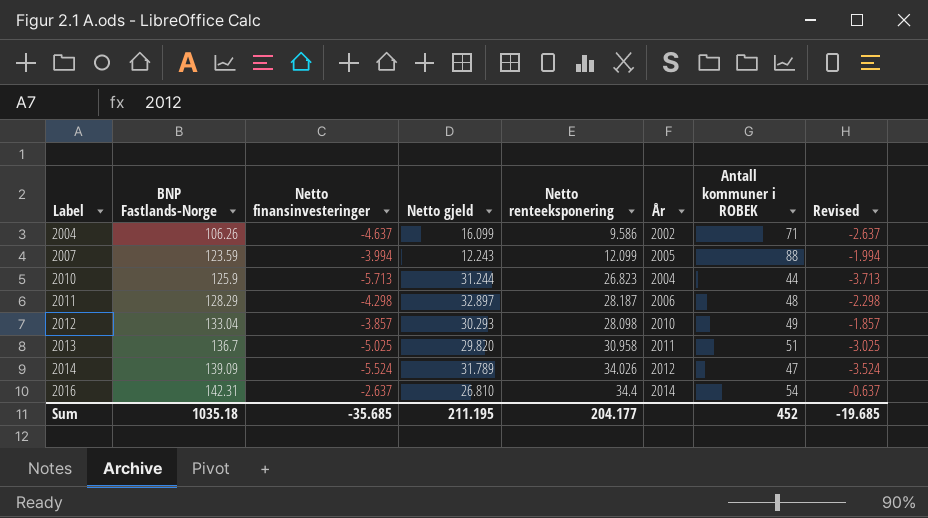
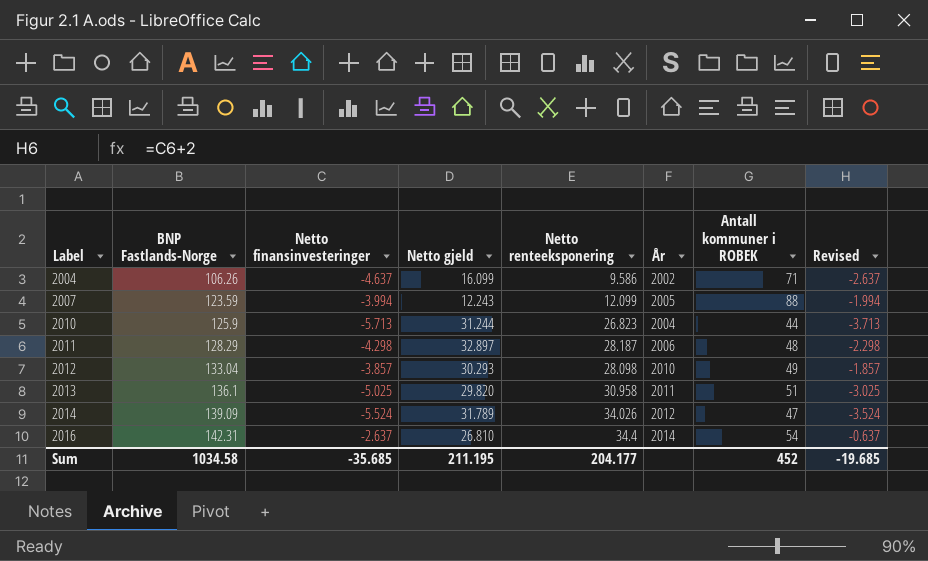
2013 | BNP Fastlands-Norge: 136.7 -> 136.1
Sum | BNP Fastlands-Norge: 1035.18 -> 1034.58

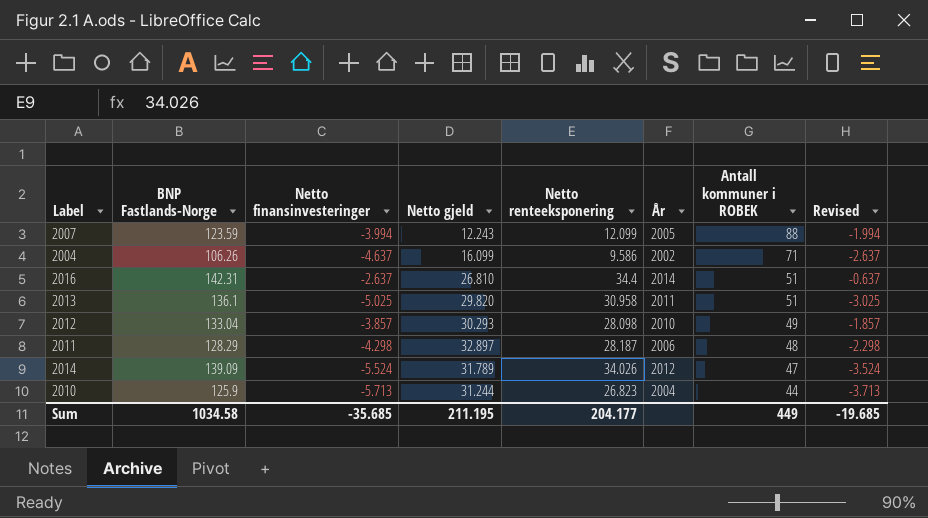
row order: Label ascending -> Antall kommuner i ROBEK descending
2016 | Antall kommuner i ROBEK: 54 -> 51
Sum | Antall kommuner i ROBEK: 452 -> 449

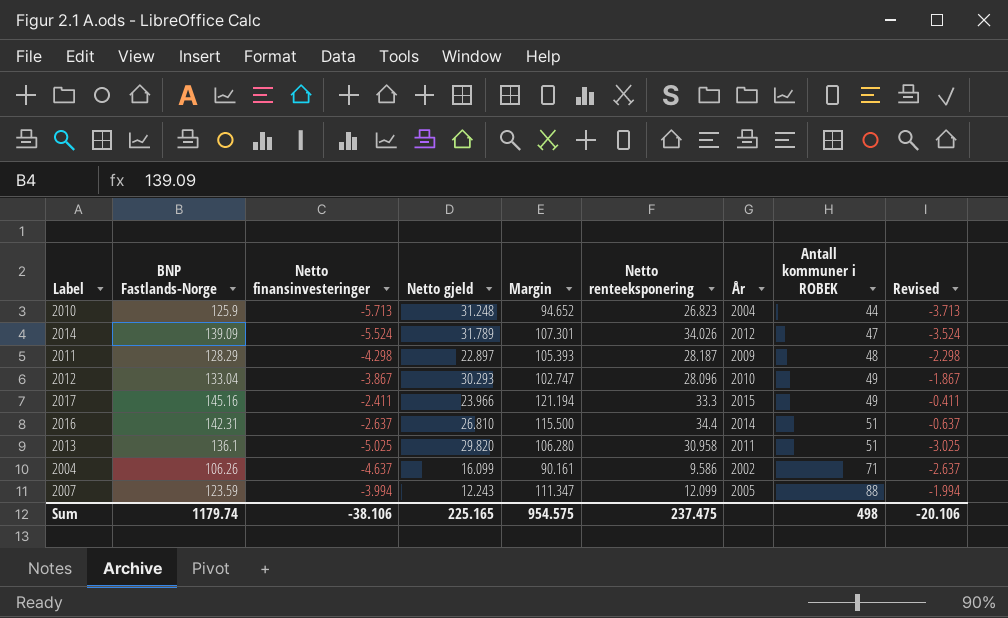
row order: Antall kommuner i ROBEK descending -> Antall kommuner i ROBEK ascending
column Margin | formula: none -> [BNP Fastlands-Norge] - [Netto gjeld]
2010 | Netto gjeld: 31.244 -> 31.248
2011 | Netto gjeld: 32.897 -> 22.897
2011 | År: 2006 -> 2009
2012 | Netto finansinvesteringer: -3.857 -> -3.867
2012 | Netto renteeksponering: 28.098 -> 28.096
2012 | Revised: -1.857 -> -1.867
row 2017: none -> 145.16 | -2.411 | 23.966 | 121.194 | 33.3 | 2015 | 49 | -0.411
Sum | BNP Fastlands-Norge: 1034.58 -> 1179.74
Sum | Netto finansinvesteringer: -35.685 -> -38.106
Sum | Netto gjeld: 211.195 -> 225.165
Sum | Netto renteeksponering: 204.177 -> 237.475
Sum | Antall kommuner i ROBEK: 449 -> 498
Sum | Revised: -19.685 -> -20.106

